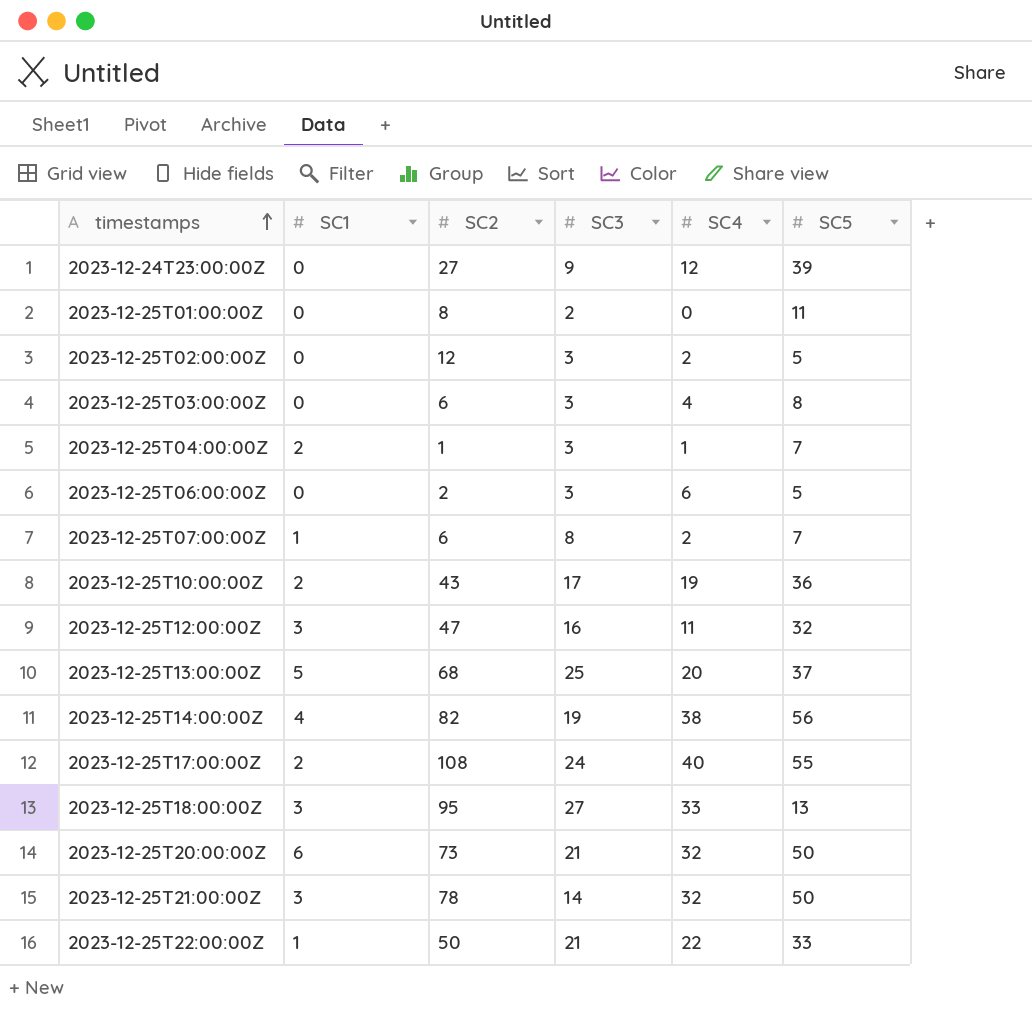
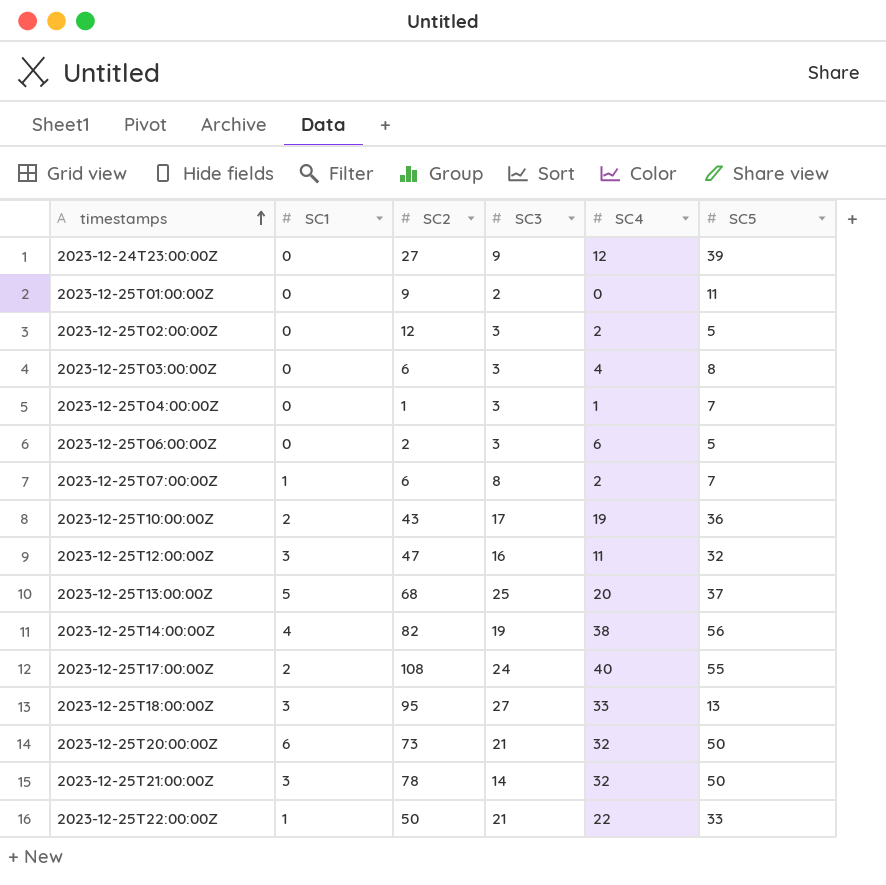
2023-12-25T01:00:00Z | SC2: 8 -> 9
2023-12-25T04:00:00Z | SC1: 2 -> 0

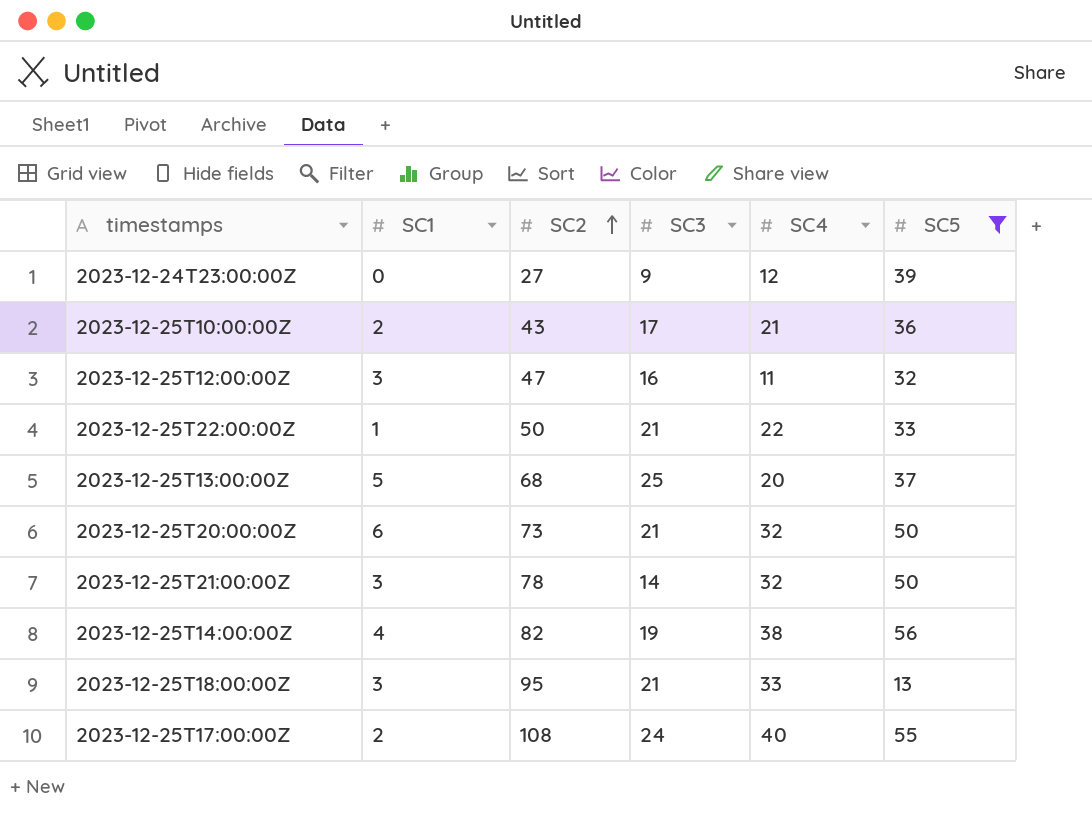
filter: none -> SC5 >= 13
row order: timestamps ascending -> SC2 ascending
2023-12-25T10:00:00Z | SC4: 19 -> 21
2023-12-25T18:00:00Z | SC3: 27 -> 21

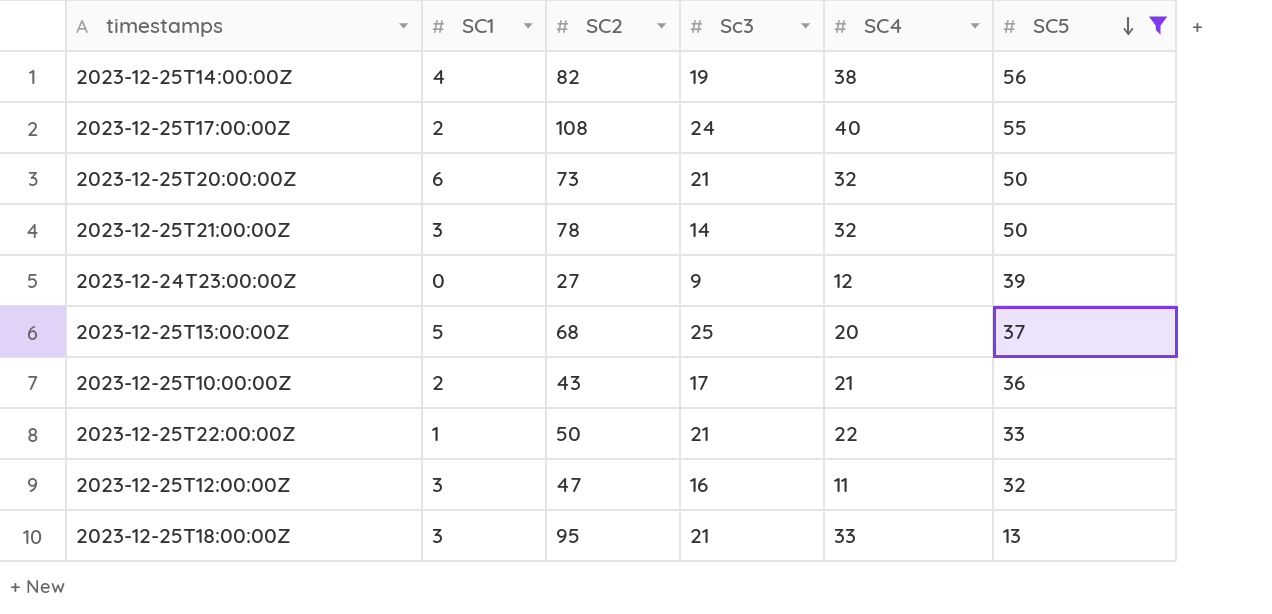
row order: SC2 ascending -> SC5 descending
column name: SC3 -> Sc3

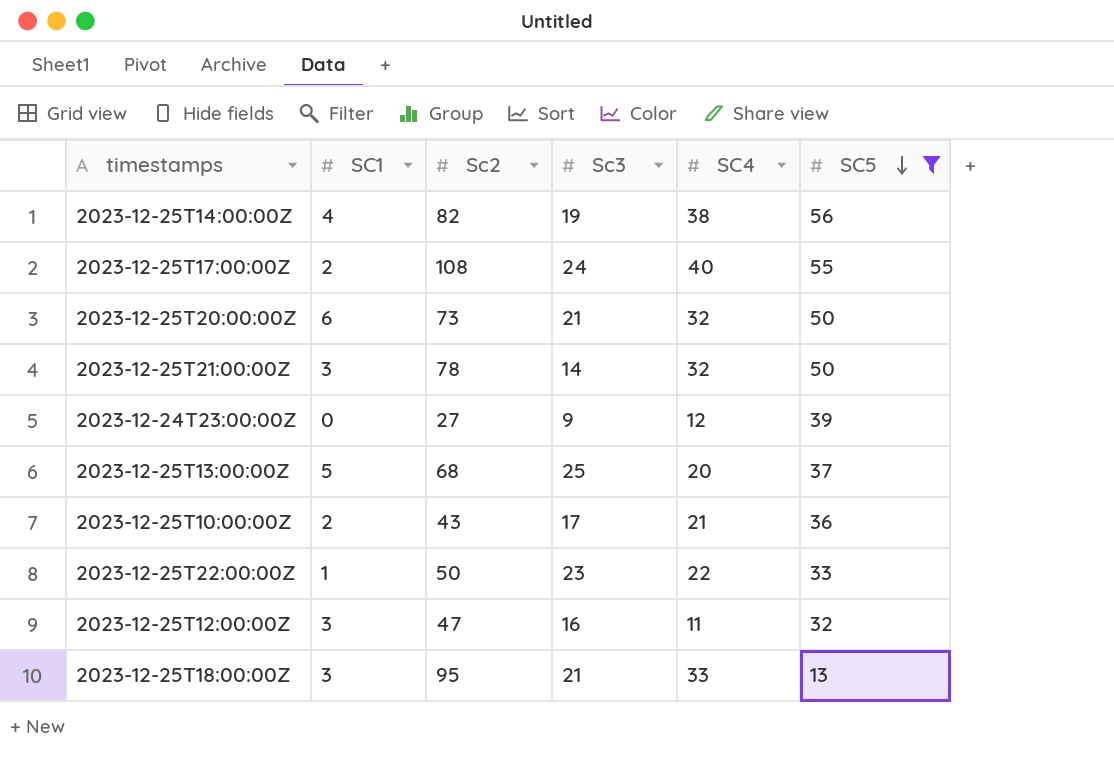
column name: SC2 -> Sc2
2023-12-25T22:00:00Z | Sc3: 21 -> 23

